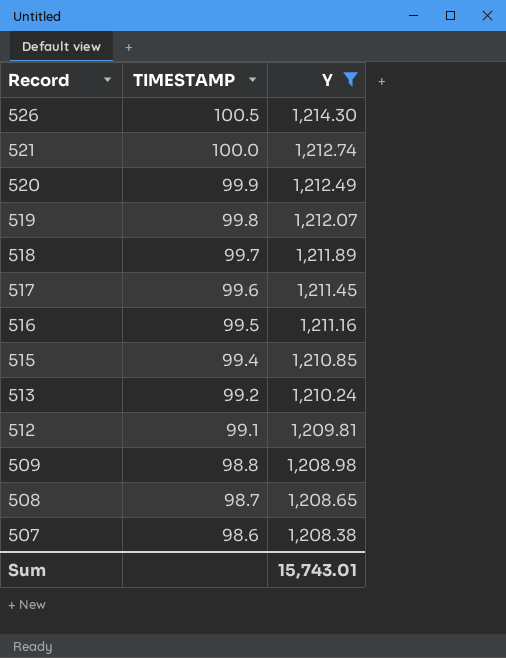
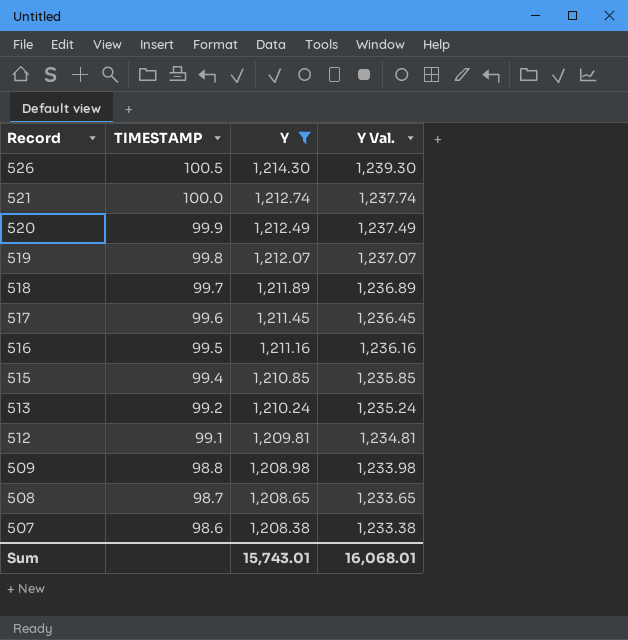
column Y Val. | formula: none -> [Y] + 25

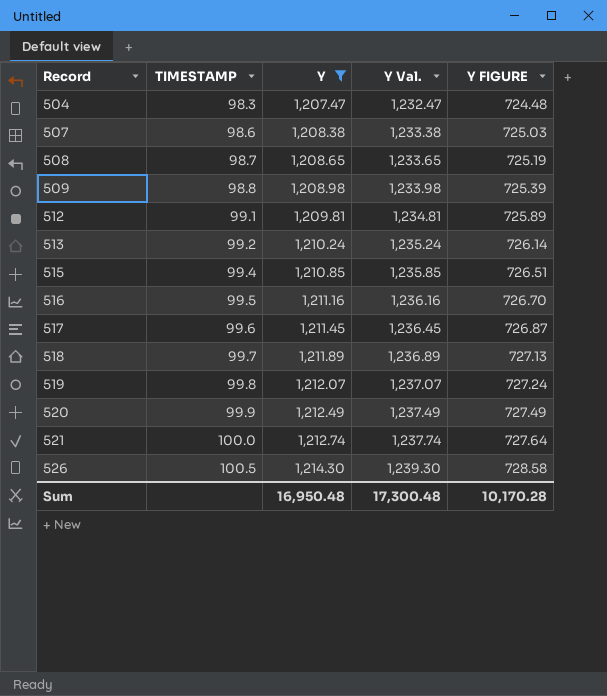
row order: Record descending -> Record ascending
column Y FIGURE | formula: none -> [Y] * 0.6
row 504: none -> 98.3 | 1,207.47 | 1,232.47 | 724.48
Sum | Y: 15,743.01 -> 16,950.48
Sum | Y Val.: 16,068.01 -> 17,300.48

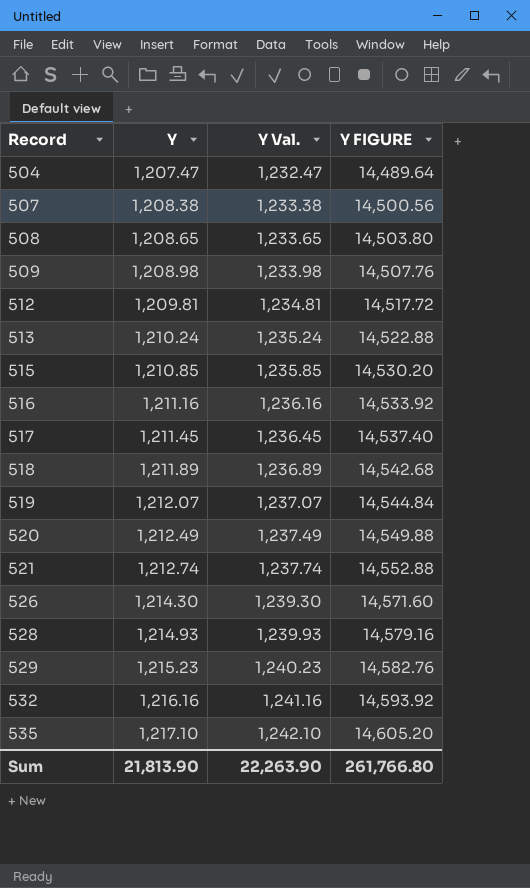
filter: Y <= 1,214.30 -> none
column TIMESTAMP | position: 2 -> none
column Y FIGURE | formula: [Y] * 0.6 -> [Y] * 12
Sum | Y: 16,950.48 -> 21,813.90
Sum | Y Val.: 17,300.48 -> 22,263.90
Sum | Y FIGURE: 10,170.28 -> 261,766.80

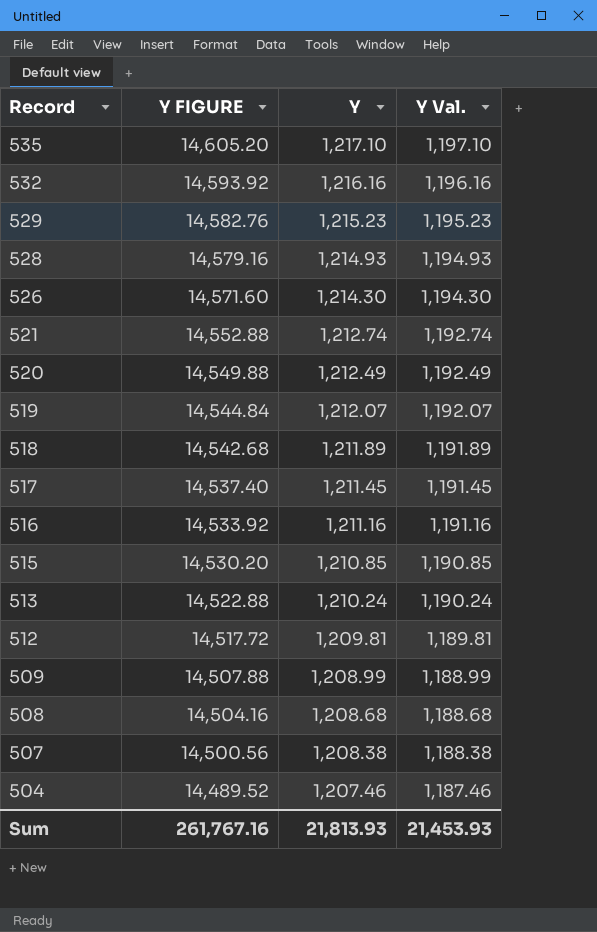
row order: Record ascending -> Record descending
column Y FIGURE | position: 4 -> 2
column Y Val. | formula: [Y] + 25 -> [Y] - 20
509 | Y FIGURE: 14,507.76 -> 14,507.88
509 | Y: 1,208.98 -> 1,208.99
508 | Y FIGURE: 14,503.80 -> 14,504.16
508 | Y: 1,208.65 -> 1,208.68
504 | Y FIGURE: 14,489.64 -> 14,489.52
504 | Y: 1,207.47 -> 1,207.46
Sum | Y FIGURE: 261,766.80 -> 261,767.16
Sum | Y: 21,813.90 -> 21,813.93
Sum | Y Val.: 22,263.90 -> 21,453.93

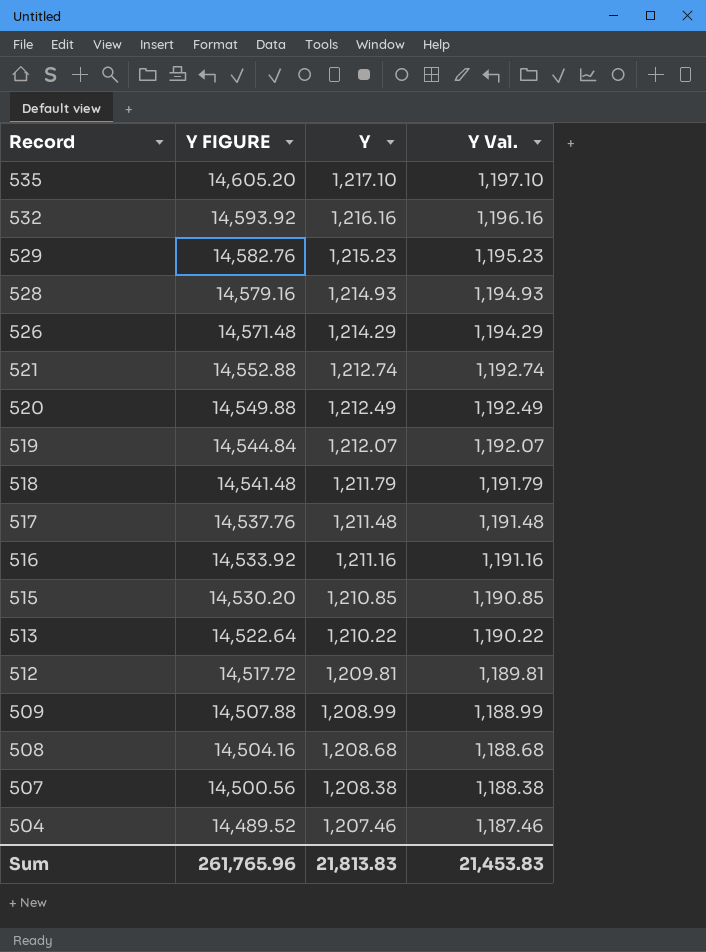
526 | Y FIGURE: 14,571.60 -> 14,571.48
526 | Y: 1,214.30 -> 1,214.29
526 | Y Val.: 1,194.30 -> 1,194.29
518 | Y FIGURE: 14,542.68 -> 14,541.48
518 | Y: 1,211.89 -> 1,211.79
518 | Y Val.: 1,191.89 -> 1,191.79
517 | Y FIGURE: 14,537.40 -> 14,537.76
517 | Y: 1,211.45 -> 1,211.48
517 | Y Val.: 1,191.45 -> 1,191.48
513 | Y FIGURE: 14,522.88 -> 14,522.64
513 | Y: 1,210.24 -> 1,210.22
513 | Y Val.: 1,190.24 -> 1,190.22
Sum | Y FIGURE: 261,767.16 -> 261,765.96
Sum | Y: 21,813.93 -> 21,813.83
Sum | Y Val.: 21,453.93 -> 21,453.83

